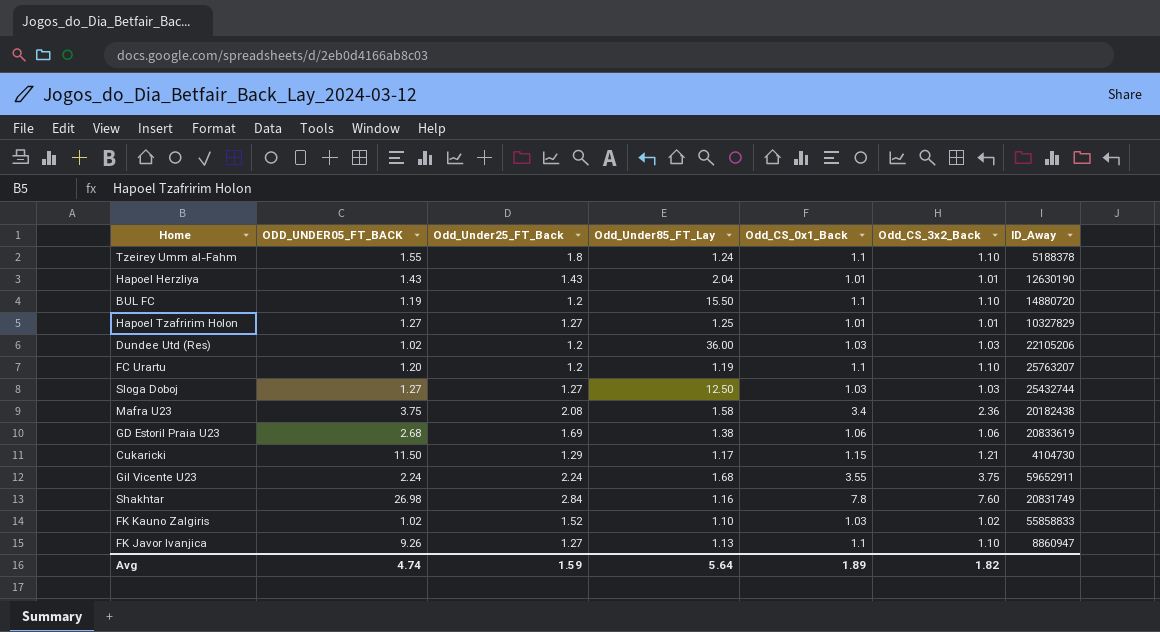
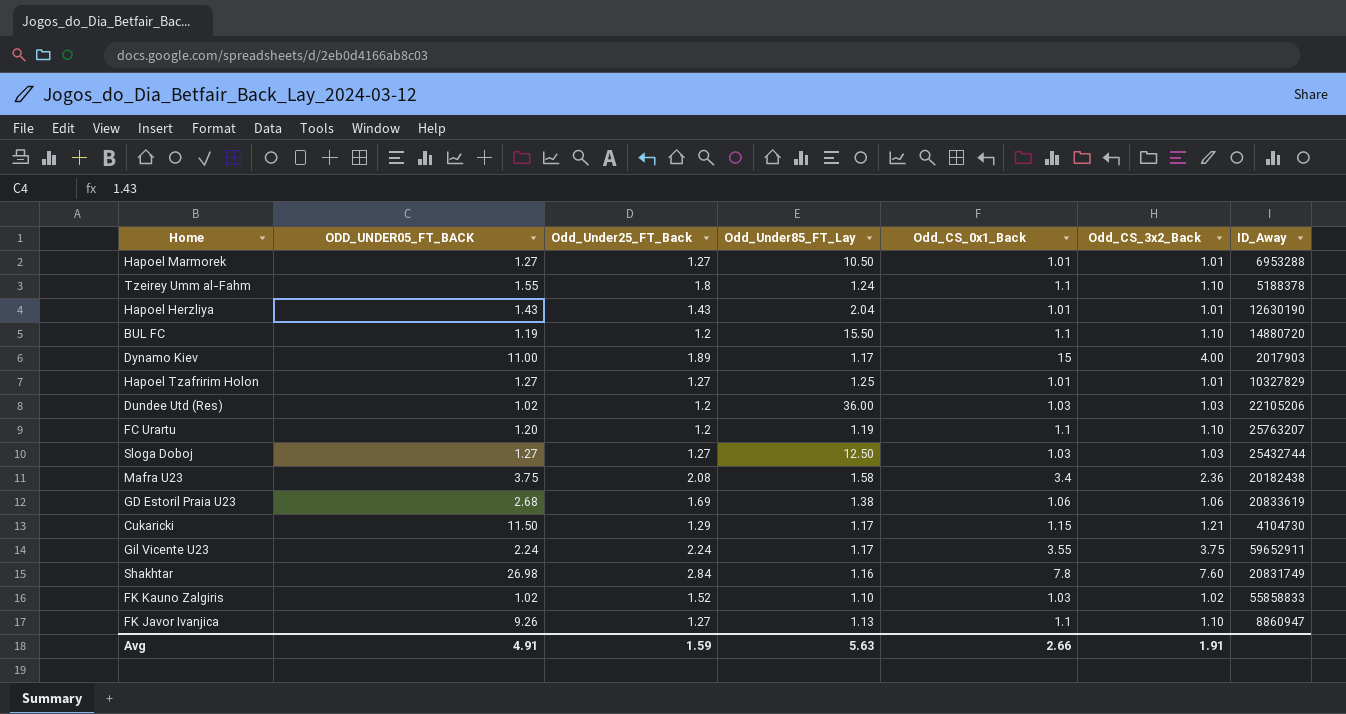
row Hapoel Marmorek: none -> 1.27 | 1.27 | 10.50 | 1.01 | 1.01 | 6953288
row Dynamo Kiev: none -> 11.00 | 1.89 | 1.17 | 15 | 4.00 | 2017903
Gil Vicente U23 | Odd_Under85_FT_Lay: 1.68 -> 1.17
Avg | ODD_UNDER05_FT_BACK: 4.74 -> 4.91
Avg | Odd_Under85_FT_Lay: 5.64 -> 5.63
Avg | Odd_CS_0x1_Back: 1.89 -> 2.66
Avg | Odd_CS_3x2_Back: 1.82 -> 1.91

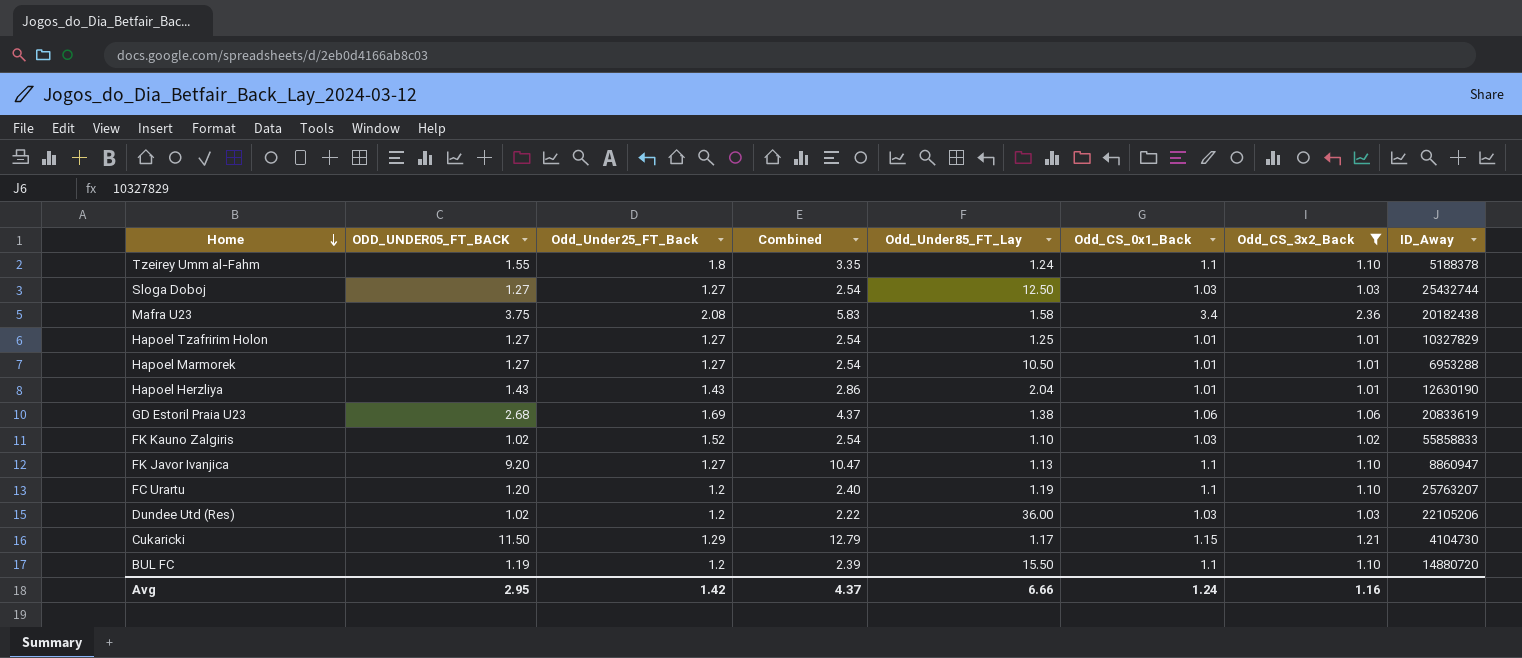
filter: none -> Odd_CS_3x2_Back <= 2.36
row order: none -> Home descending
column Combined | formula: none -> [ODD_UNDER05_FT_BACK] + [Odd_Under25_FT_Back]
FK Javor Ivanjica | ODD_UNDER05_FT_BACK: 9.26 -> 9.20
Avg | ODD_UNDER05_FT_BACK: 4.91 -> 2.95
Avg | Odd_Under25_FT_Back: 1.59 -> 1.42
Avg | Odd_Under85_FT_Lay: 5.63 -> 6.66
Avg | Odd_CS_0x1_Back: 2.66 -> 1.24
Avg | Odd_CS_3x2_Back: 1.91 -> 1.16

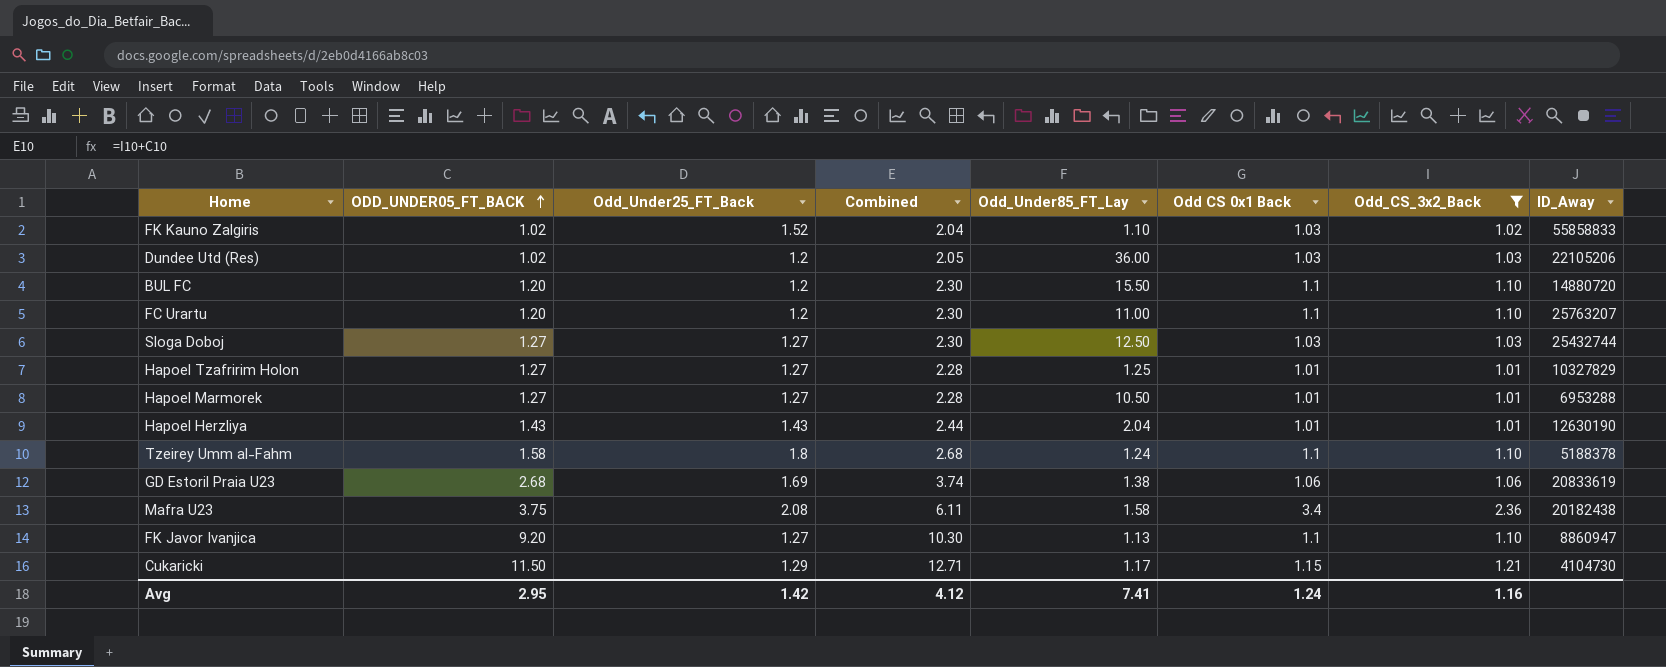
row order: Home descending -> ODD_UNDER05_FT_BACK ascending
column Combined | formula: [ODD_UNDER05_FT_BACK] + [Odd_Under25_FT_Back] -> [ODD_UNDER05_FT_BACK] + [Odd_CS_3x2_Back]
column name: Odd_CS_0x1_Back -> Odd CS 0x1 Back
BUL FC | ODD_UNDER05_FT_BACK: 1.19 -> 1.20
FC Urartu | Odd_Under85_FT_Lay: 1.19 -> 11.00
Tzeirey Umm al-Fahm | ODD_UNDER05_FT_BACK: 1.55 -> 1.58
Avg | Combined: 4.37 -> 4.12
Avg | Odd_Under85_FT_Lay: 6.66 -> 7.41

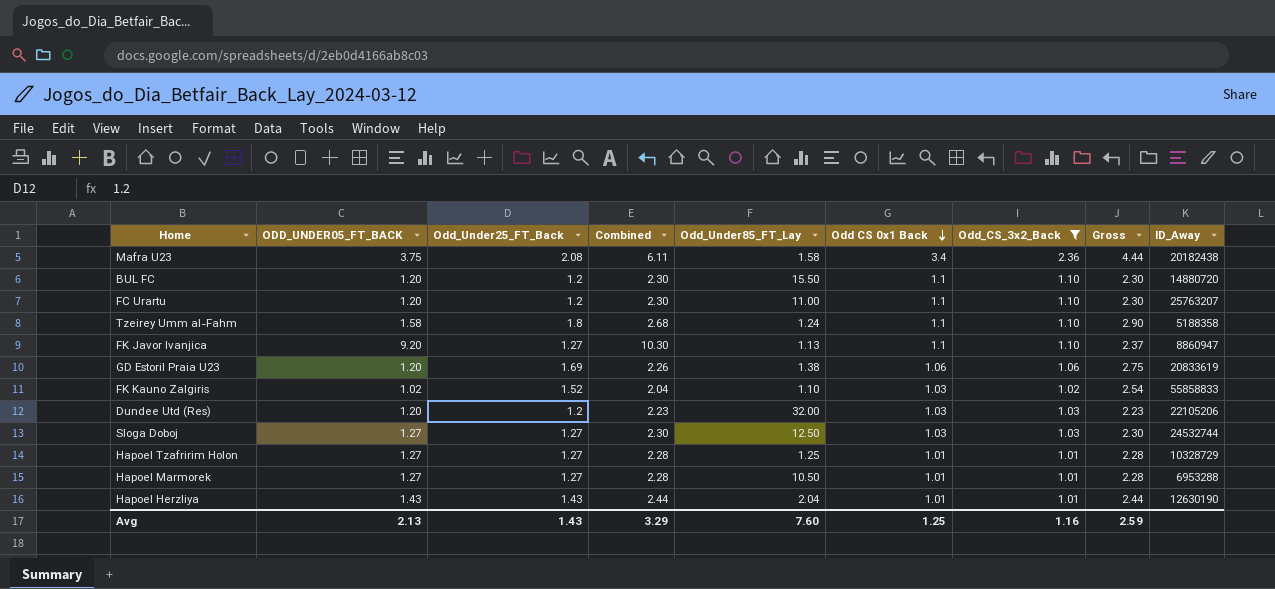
row order: ODD_UNDER05_FT_BACK ascending -> Odd CS 0x1 Back descending
column Gross | formula: none -> [Odd_Under25_FT_Back] + [Odd_CS_3x2_Back]
row Cukaricki: 11.50 | 1.29 | 12.71 | 1.17 | 1.15 | 1.21 | 4104730 -> none
Tzeirey Umm al-Fahm | ID_Away: 5188378 -> 5188358
GD Estoril Praia U23 | ODD_UNDER05_FT_BACK: 2.68 -> 1.20
GD Estoril Praia U23 | Combined: 3.74 -> 2.26
Dundee Utd (Res) | ODD_UNDER05_FT_BACK: 1.02 -> 1.20
Dundee Utd (Res) | Combined: 2.05 -> 2.23
Dundee Utd (Res) | Odd_Under85_FT_Lay: 36.00 -> 32.00
Sloga Doboj | ID_Away: 25432744 -> 24532744
Hapoel Tzafririm Holon | ID_Away: 10327829 -> 10328729
Avg | ODD_UNDER05_FT_BACK: 2.95 -> 2.13
Avg | Odd_Under25_FT_Back: 1.42 -> 1.43
Avg | Combined: 4.12 -> 3.29
Avg | Odd_Under85_FT_Lay: 7.41 -> 7.60
Avg | Odd CS 0x1 Back: 1.24 -> 1.25

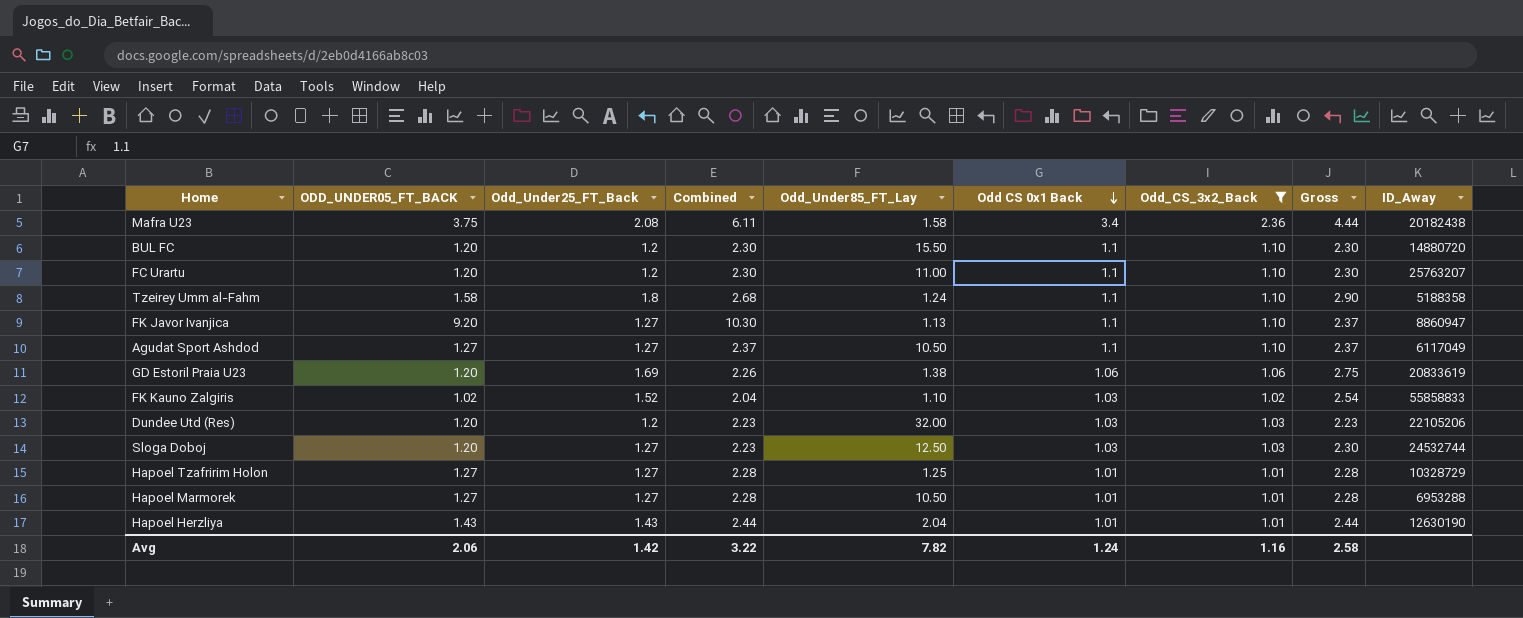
row Agudat Sport Ashdod: none -> 1.27 | 1.27 | 2.37 | 10.50 | 1.1 | 1.10 | 2.37 | 6117049
Sloga Doboj | ODD_UNDER05_FT_BACK: 1.27 -> 1.20
Sloga Doboj | Combined: 2.30 -> 2.23
Avg | ODD_UNDER05_FT_BACK: 2.13 -> 2.06
Avg | Odd_Under25_FT_Back: 1.43 -> 1.42
Avg | Combined: 3.29 -> 3.22
Avg | Odd_Under85_FT_Lay: 7.60 -> 7.82
Avg | Odd CS 0x1 Back: 1.25 -> 1.24
Avg | Gross: 2.59 -> 2.58

